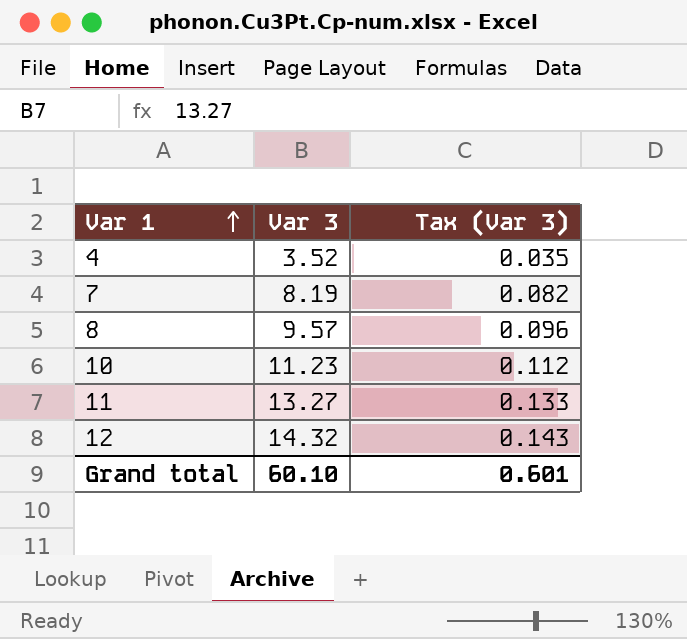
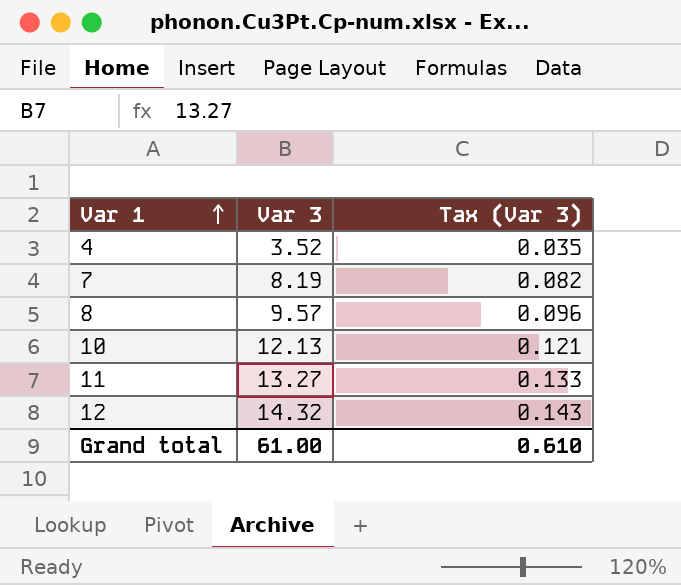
10 | Var 3: 11.23 -> 12.13
10 | Tax (Var 3): 0.112 -> 0.121
Grand total | Var 3: 60.10 -> 61.00
Grand total | Tax (Var 3): 0.601 -> 0.610

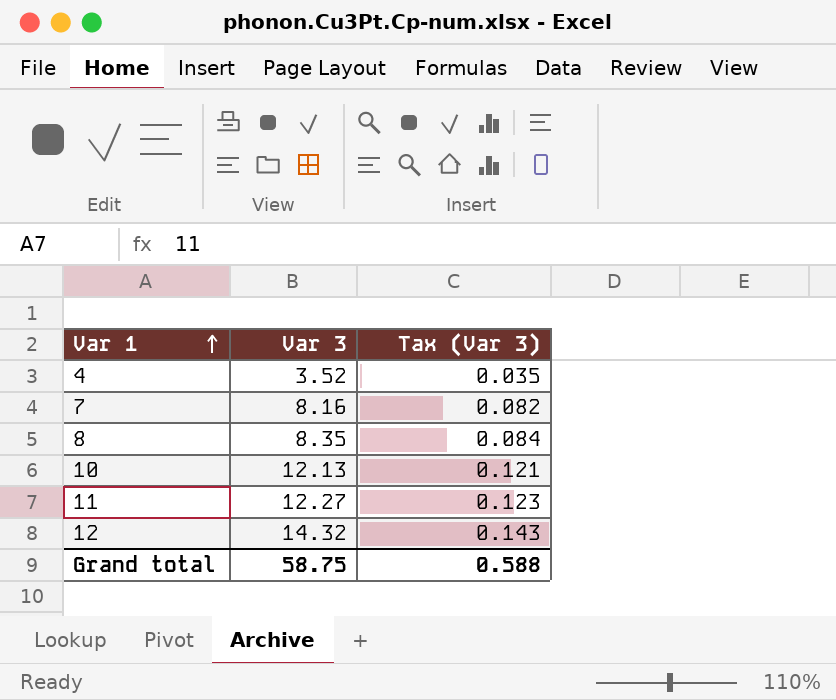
7 | Var 3: 8.19 -> 8.16
8 | Var 3: 9.57 -> 8.35
8 | Tax (Var 3): 0.096 -> 0.084
11 | Var 3: 13.27 -> 12.27
11 | Tax (Var 3): 0.133 -> 0.123
Grand total | Var 3: 61.00 -> 58.75
Grand total | Tax (Var 3): 0.610 -> 0.588

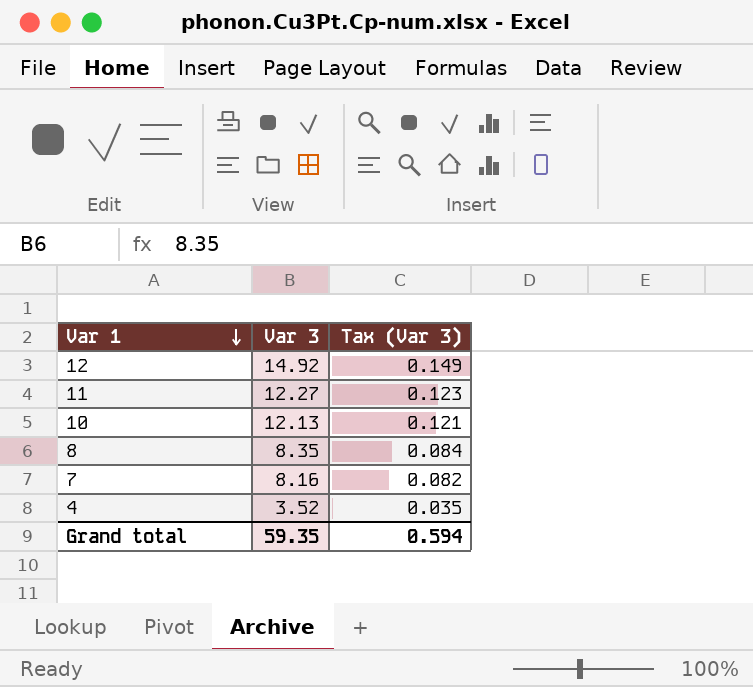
row order: Var 1 ascending -> Var 1 descending
12 | Var 3: 14.32 -> 14.92
12 | Tax (Var 3): 0.143 -> 0.149
Grand total | Var 3: 58.75 -> 59.35
Grand total | Tax (Var 3): 0.588 -> 0.594

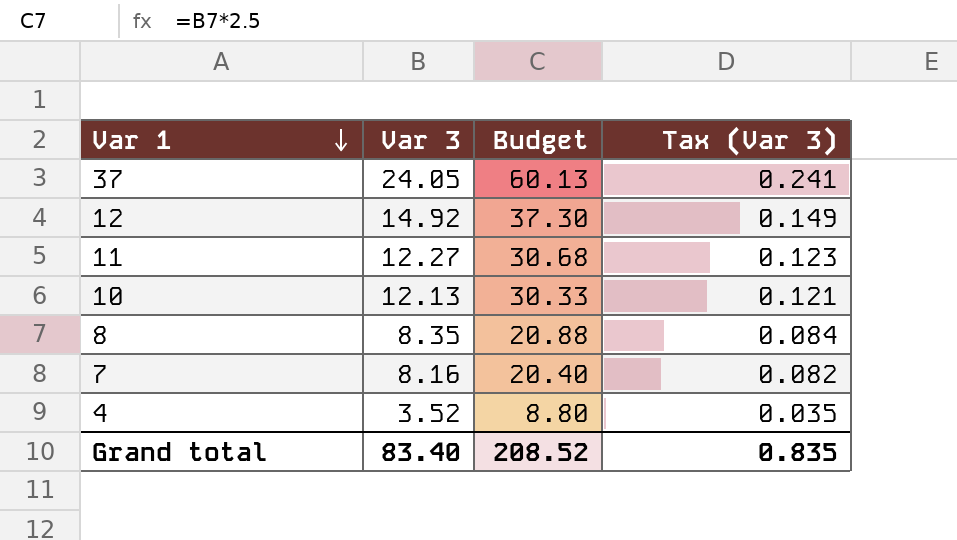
column Budget | formula: none -> [Var 3] * 2.5
row 37: none -> 24.05 | 60.13 | 0.241
Grand total | Var 3: 59.35 -> 83.40
Grand total | Tax (Var 3): 0.594 -> 0.835

